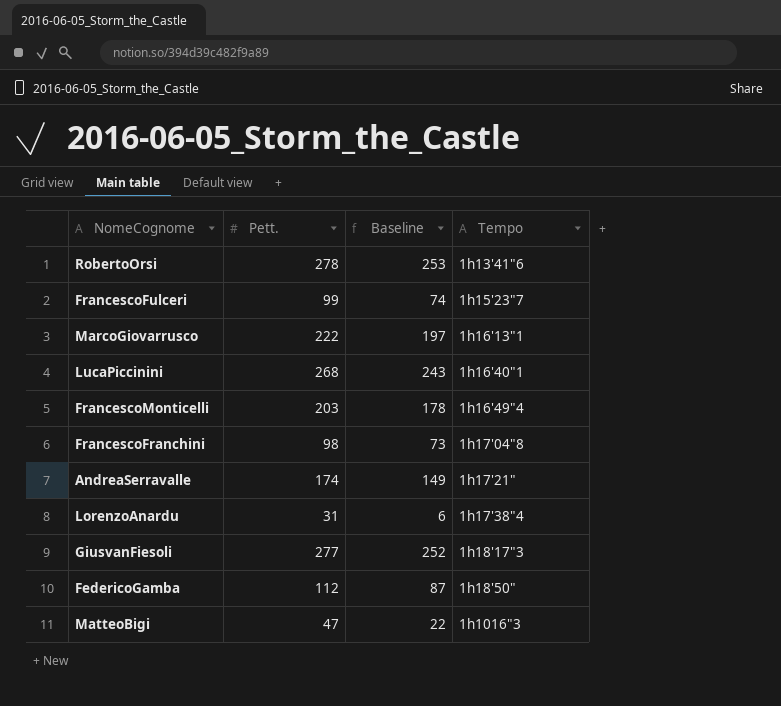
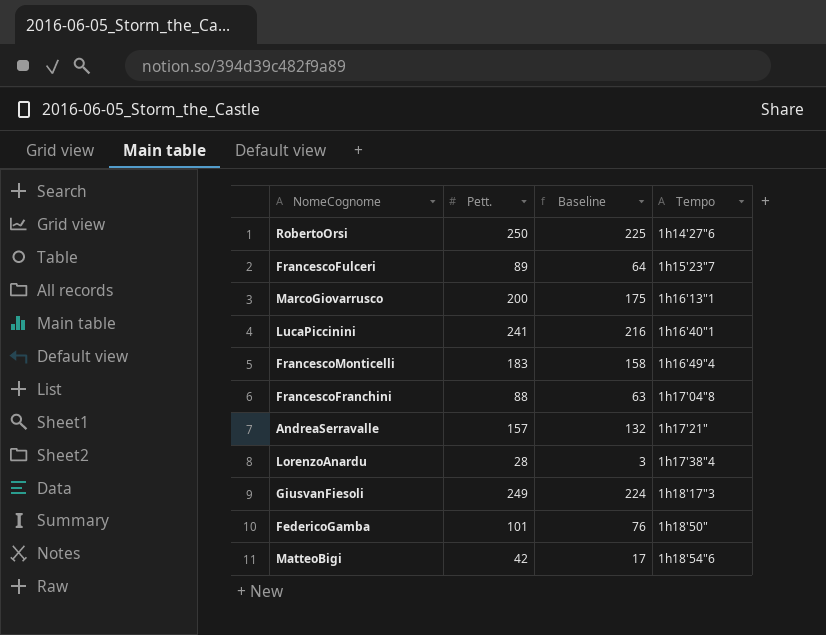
RobertoOrsi | Pett.: 278 -> 250
RobertoOrsi | Baseline: 253 -> 225
RobertoOrsi | Tempo: 1h13'41"6 -> 1h14'27"6
FrancescoFulceri | Pett.: 99 -> 89
FrancescoFulceri | Baseline: 74 -> 64
MarcoGiovarrusco | Pett.: 222 -> 200
MarcoGiovarrusco | Baseline: 197 -> 175
LucaPiccinini | Pett.: 268 -> 241
LucaPiccinini | Baseline: 243 -> 216
FrancescoMonticelli | Pett.: 203 -> 183
FrancescoMonticelli | Baseline: 178 -> 158
FrancescoFranchini | Pett.: 98 -> 88
FrancescoFranchini | Baseline: 73 -> 63
AndreaSerravalle | Pett.: 174 -> 157
AndreaSerravalle | Baseline: 149 -> 132
LorenzoAnardu | Pett.: 31 -> 28
LorenzoAnardu | Baseline: 6 -> 3
GiusvanFiesoli | Pett.: 277 -> 249
GiusvanFiesoli | Baseline: 252 -> 224
FedericoGamba | Pett.: 112 -> 101
FedericoGamba | Baseline: 87 -> 76
MatteoBigi | Pett.: 47 -> 42
MatteoBigi | Baseline: 22 -> 17
MatteoBigi | Tempo: 1h1016"3 -> 1h18'54"6

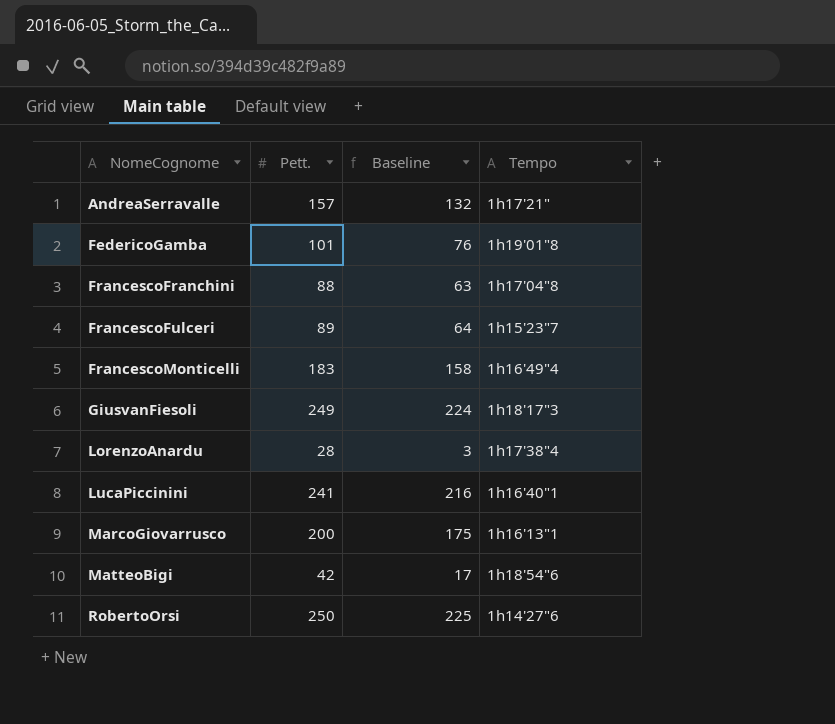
row order: Tempo ascending -> NomeCognome ascending
FedericoGamba | Tempo: 1h18'50" -> 1h19'01"8

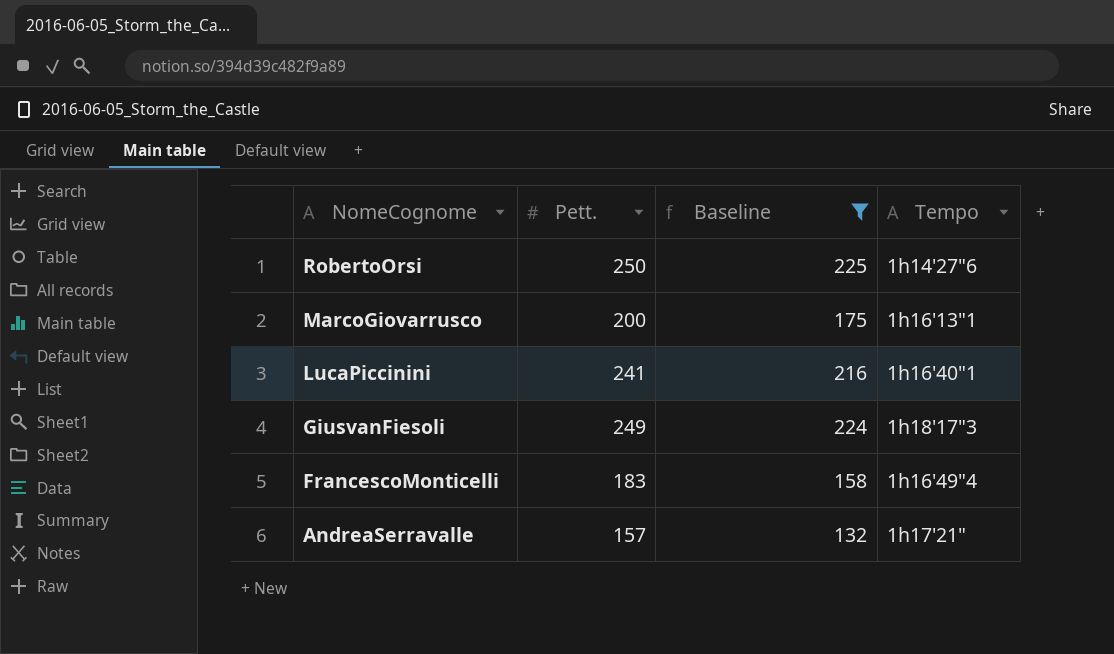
filter: none -> Baseline >= 132
row order: NomeCognome ascending -> NomeCognome descending

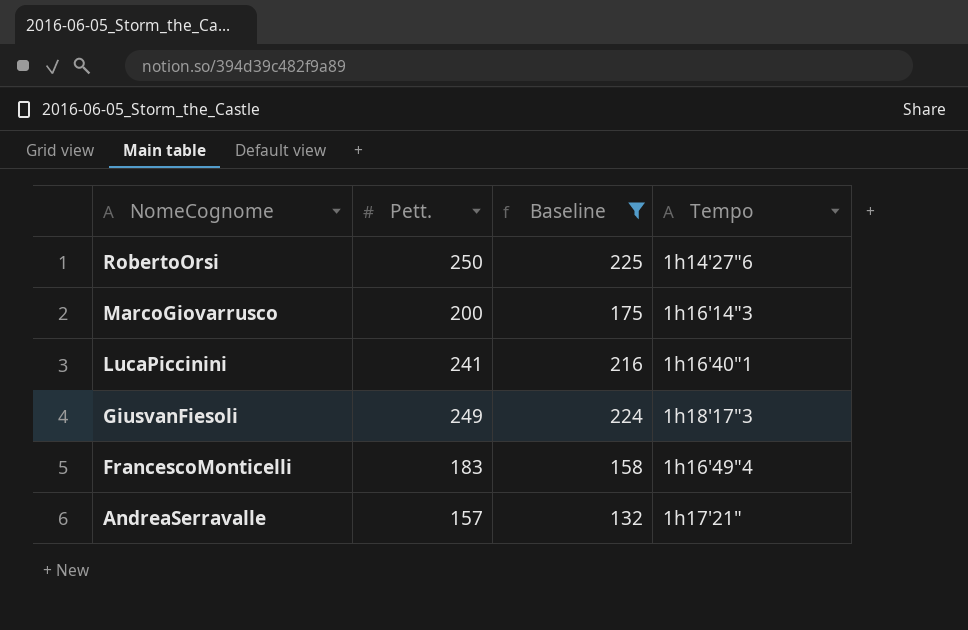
MarcoGiovarrusco | Tempo: 1h16'13"1 -> 1h16'14"3

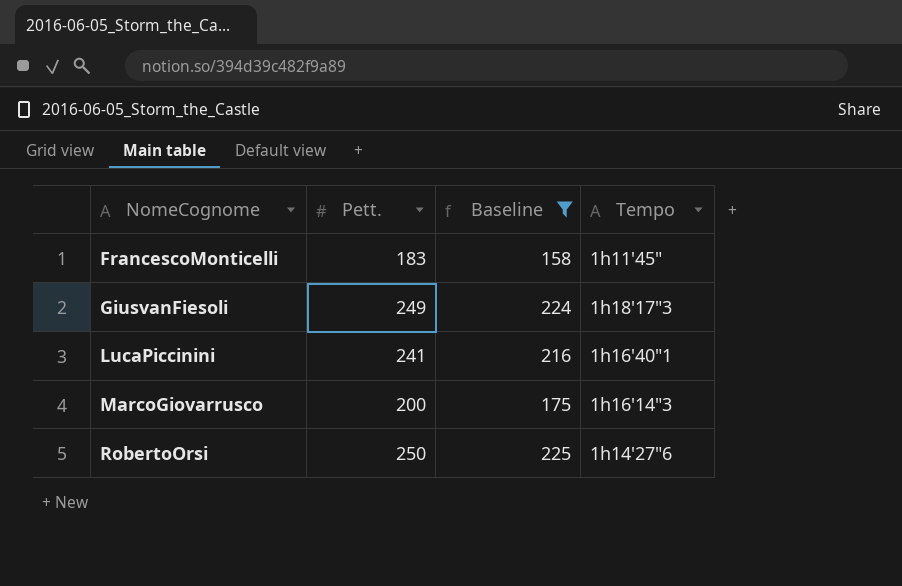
row order: NomeCognome descending -> NomeCognome ascending
row AndreaSerravalle: 157 | 132 | 1h17'21" -> none
FrancescoMonticelli | Tempo: 1h16'49"4 -> 1h11'45"

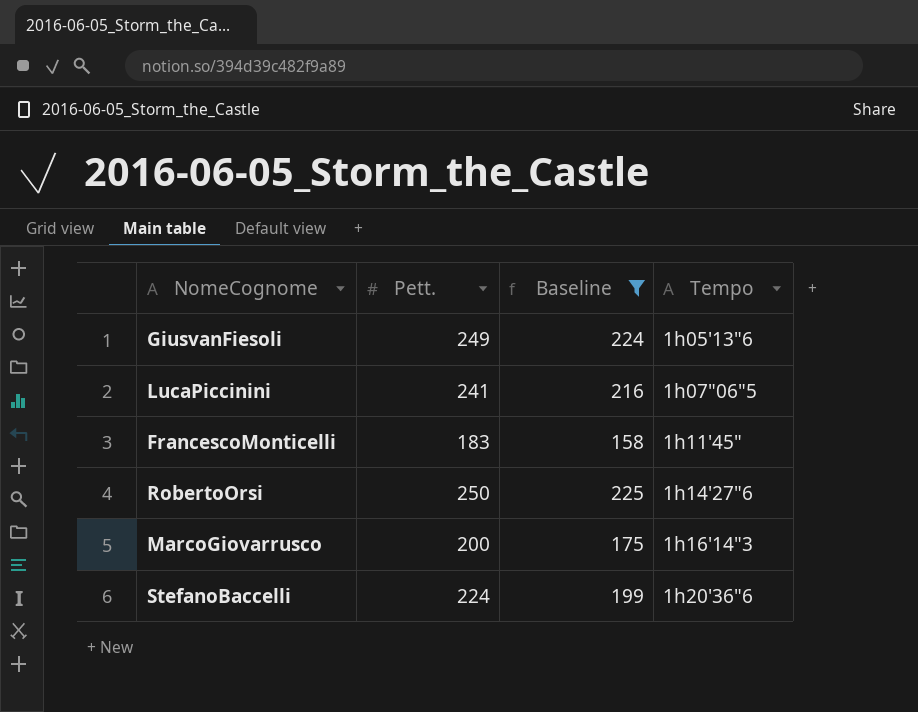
row order: NomeCognome ascending -> Tempo ascending
GiusvanFiesoli | Tempo: 1h18'17"3 -> 1h05'13"6
LucaPiccinini | Tempo: 1h16'40"1 -> 1h07"06"5
row StefanoBaccelli: none -> 224 | 199 | 1h20'36"6

